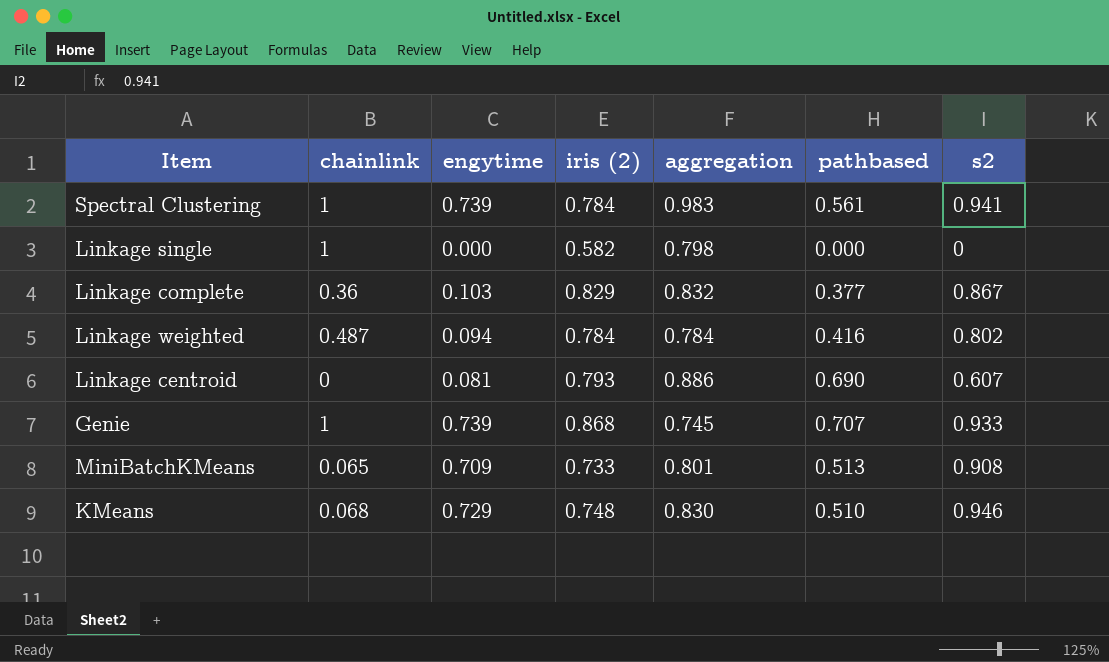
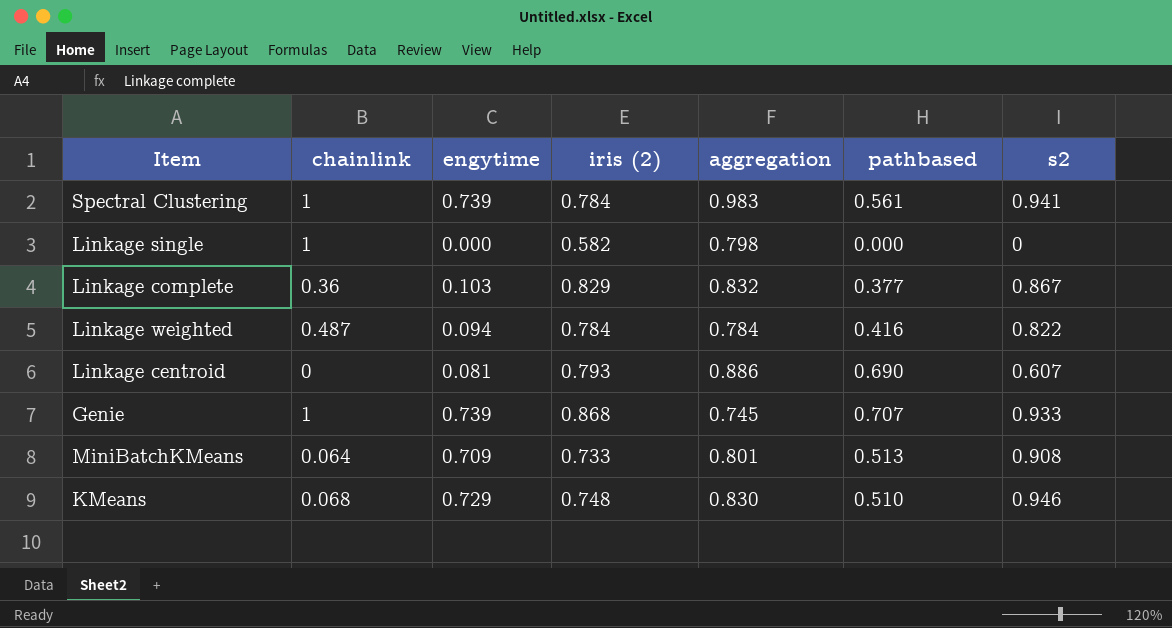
Linkage weighted | s2: 0.802 -> 0.822
MiniBatchKMeans | chainlink: 0.065 -> 0.064

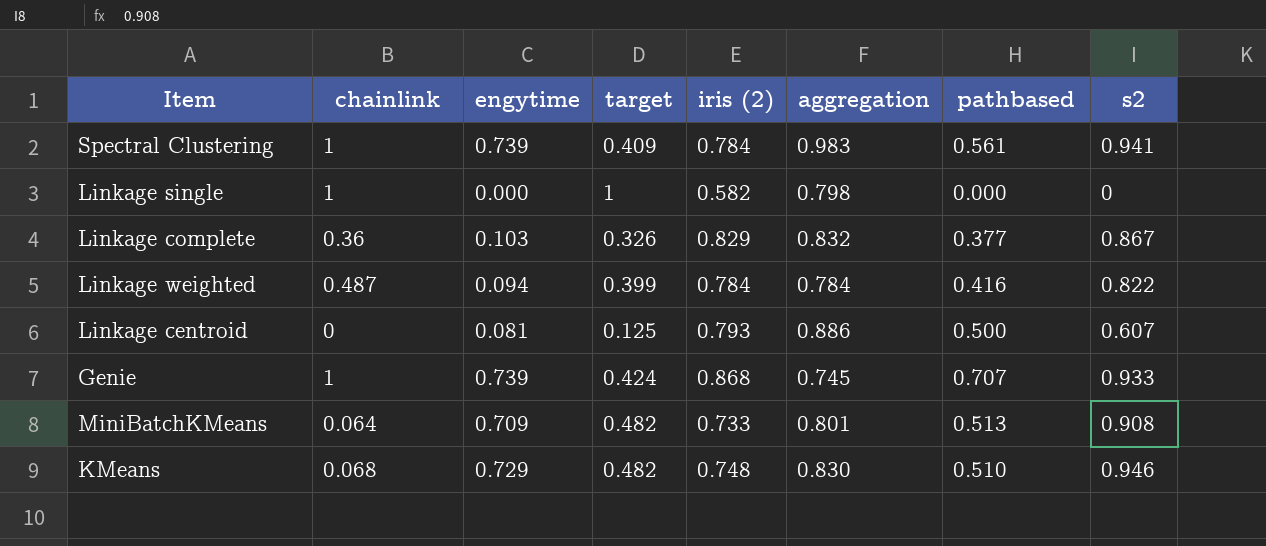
column target | position: none -> 4
Linkage centroid | pathbased: 0.690 -> 0.500

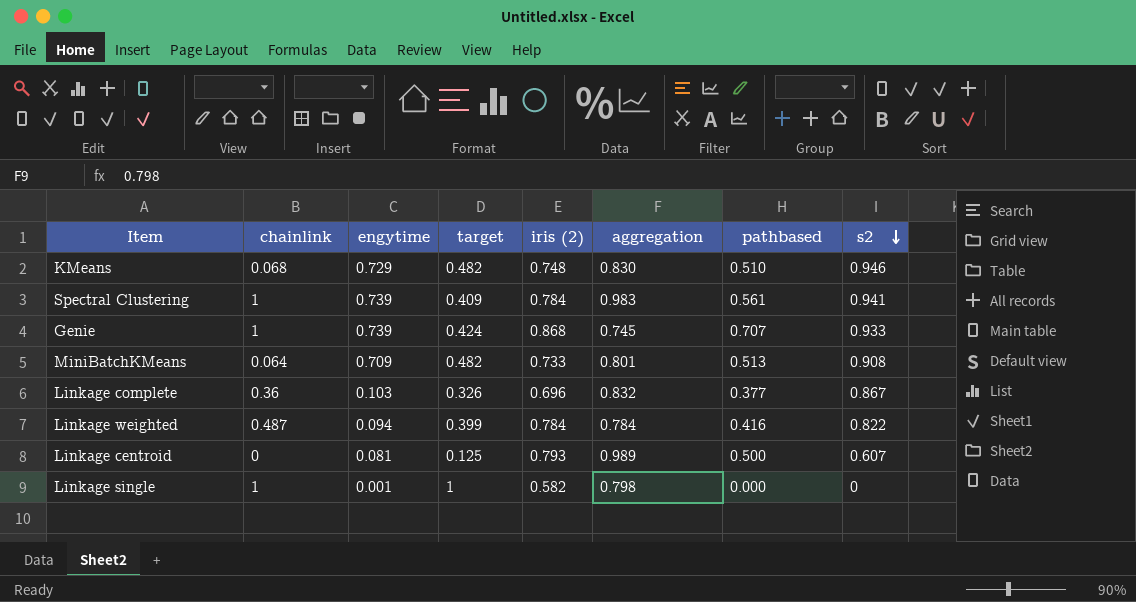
row order: none -> s2 descending
Linkage complete | iris (2): 0.829 -> 0.696
Linkage centroid | aggregation: 0.886 -> 0.989
Linkage single | engytime: 0.000 -> 0.001

